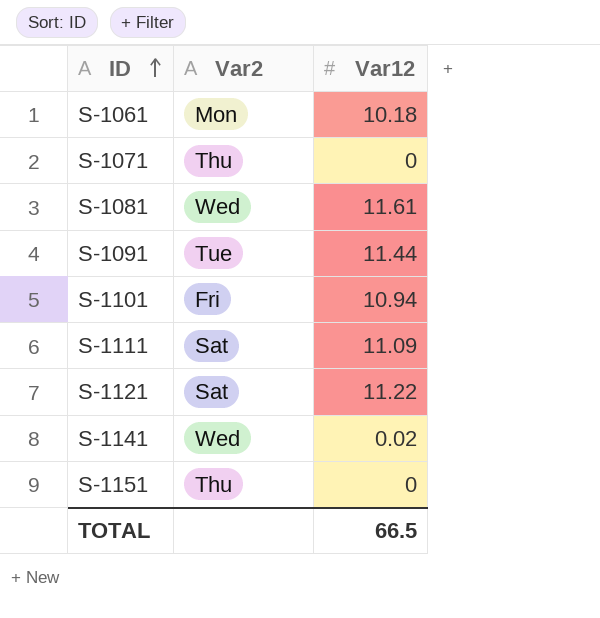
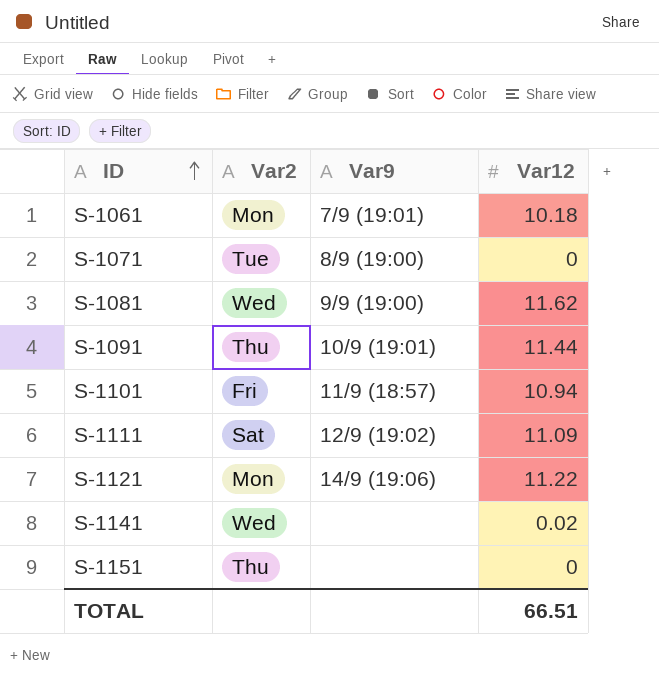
column Var9 | position: none -> 3
S-1071 | Var2: Thu -> Tue
S-1081 | Var12: 11.61 -> 11.62
S-1091 | Var2: Tue -> Thu
S-1121 | Var2: Sat -> Mon
TOTAL | Var12: 66.5 -> 66.51

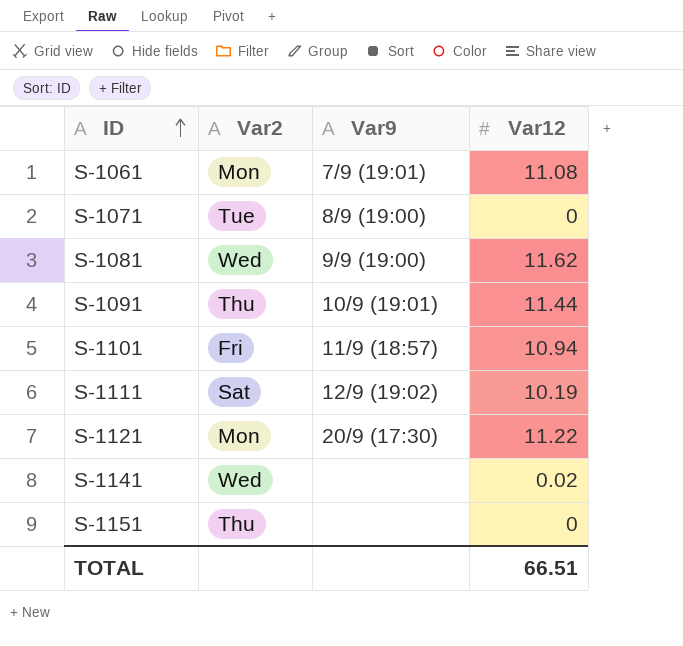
S-1061 | Var12: 10.18 -> 11.08
S-1111 | Var12: 11.09 -> 10.19
S-1121 | Var9: 14/9 (19:06) -> 20/9 (17:30)

